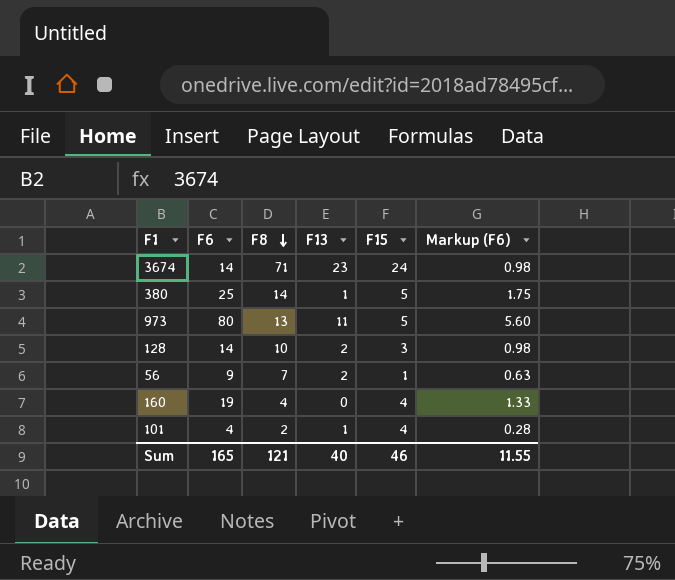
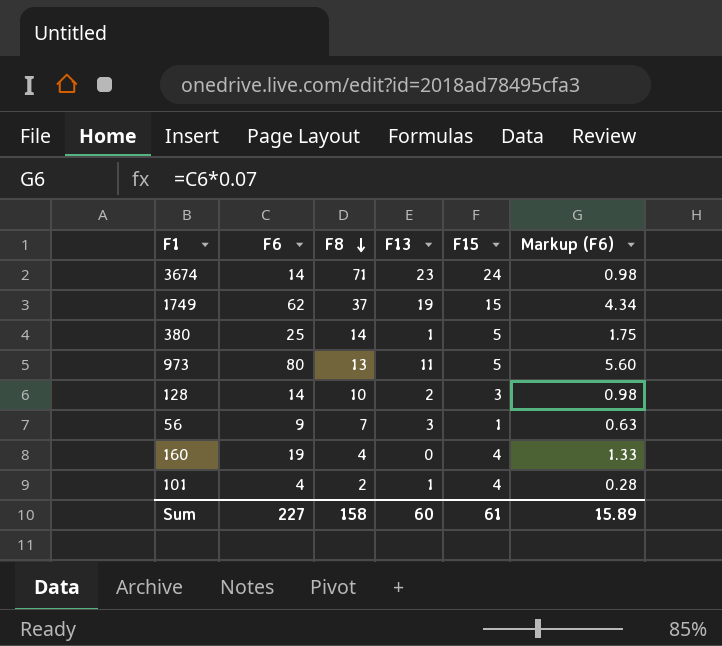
row 1749: none -> 62 | 37 | 19 | 15 | 4.34
56 | F13: 2 -> 3
Sum | F6: 165 -> 227
Sum | F8: 121 -> 158
Sum | F13: 40 -> 60
Sum | F15: 46 -> 61
Sum | Markup (F6): 11.55 -> 15.89

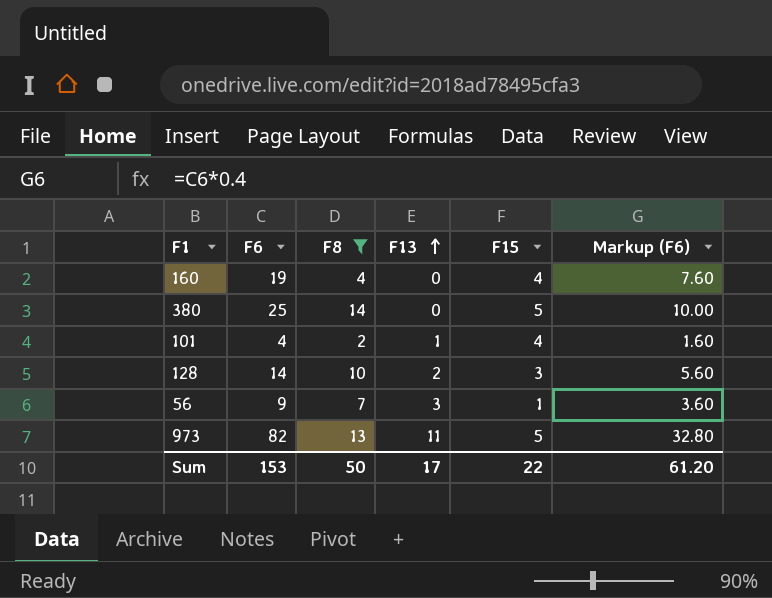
filter: none -> F8 <= 14
row order: F8 descending -> F13 ascending
column Markup (F6) | formula: [F6] * 0.07 -> [F6] * 0.4
380 | F13: 1 -> 0
973 | F6: 80 -> 82
Sum | F6: 227 -> 153
Sum | F8: 158 -> 50
Sum | F13: 60 -> 17
Sum | F15: 61 -> 22
Sum | Markup (F6): 15.89 -> 61.20

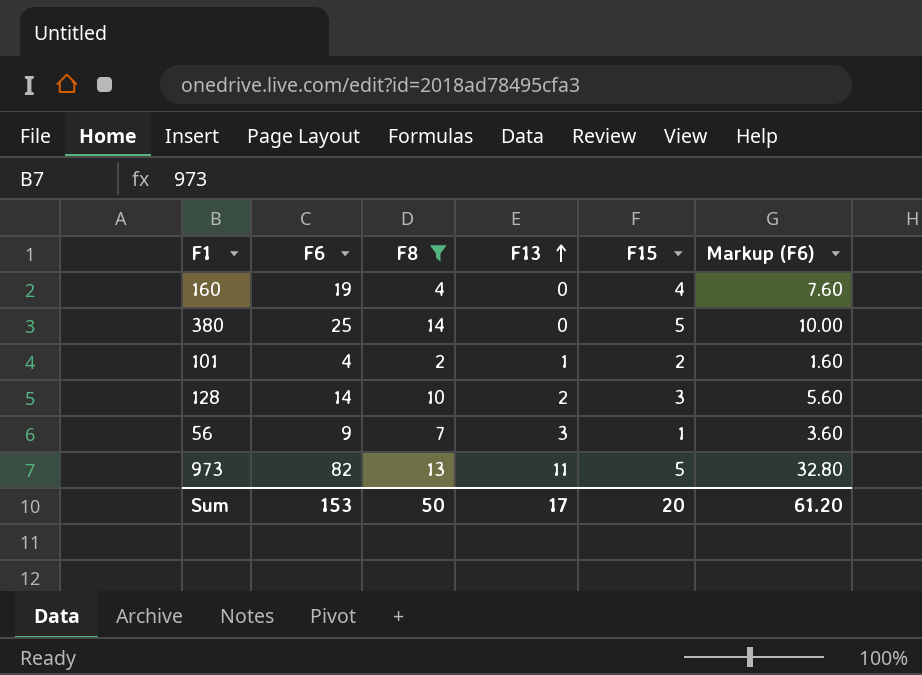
101 | F15: 4 -> 2
Sum | F15: 22 -> 20

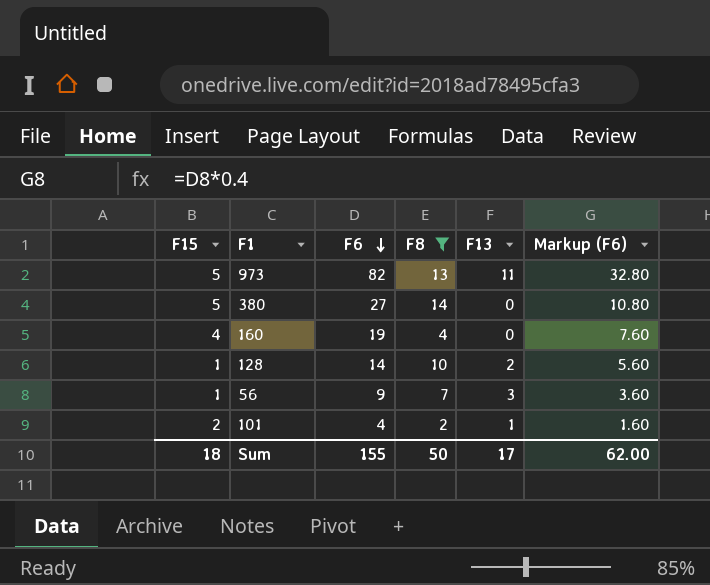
row order: F13 ascending -> F6 descending
column F15 | position: 5 -> 1
380 | F6: 25 -> 27
380 | Markup (F6): 10.00 -> 10.80
128 | F15: 3 -> 1
Sum | F15: 20 -> 18
Sum | F6: 153 -> 155
Sum | Markup (F6): 61.20 -> 62.00

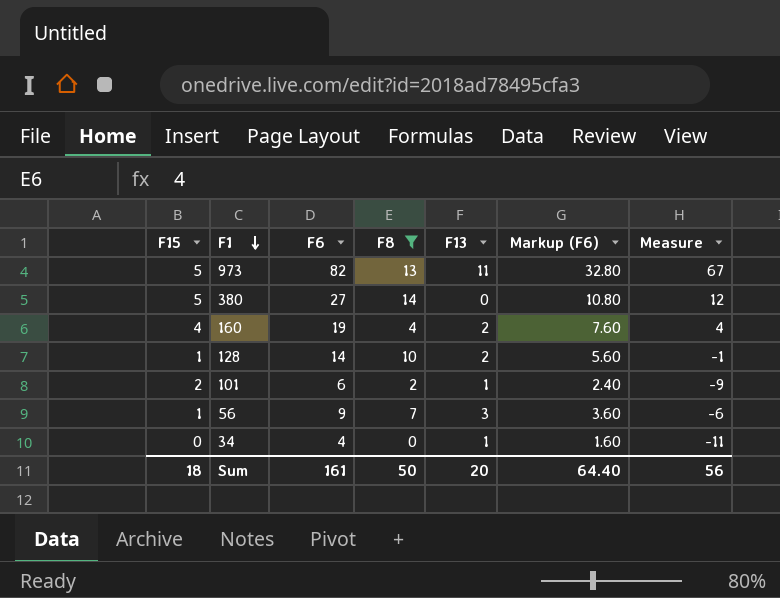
row order: F6 descending -> F1 descending
column Measure | formula: none -> [F6] - 15
160 | F13: 0 -> 2
101 | F6: 4 -> 6
101 | Markup (F6): 1.60 -> 2.40
row 34: none -> 0 | 4 | 0 | 1 | 1.60 | -11
Sum | F6: 155 -> 161
Sum | F13: 17 -> 20
Sum | Markup (F6): 62.00 -> 64.40

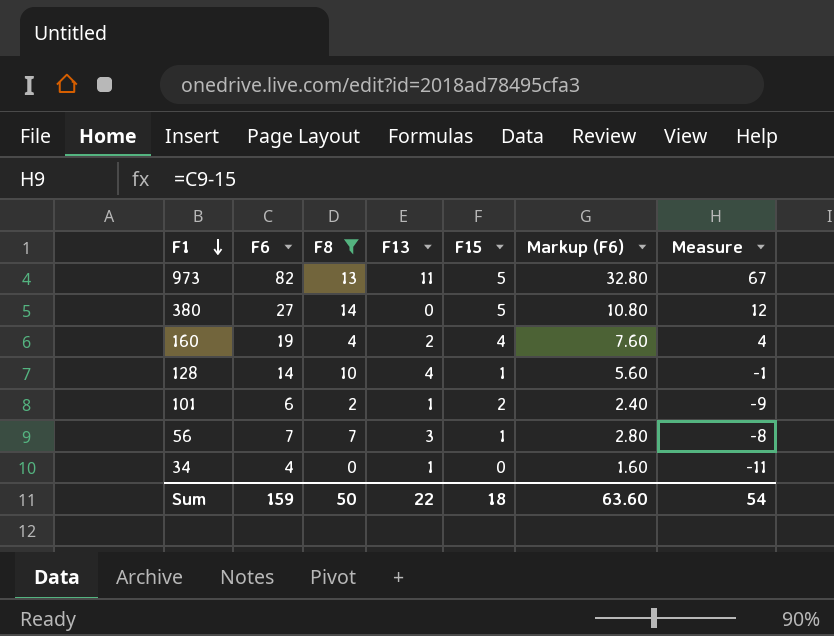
column F15 | position: 1 -> 5
128 | F13: 2 -> 4
56 | F6: 9 -> 7
56 | Markup (F6): 3.60 -> 2.80
56 | Measure: -6 -> -8
Sum | F6: 161 -> 159
Sum | F13: 20 -> 22
Sum | Markup (F6): 64.40 -> 63.60
Sum | Measure: 56 -> 54

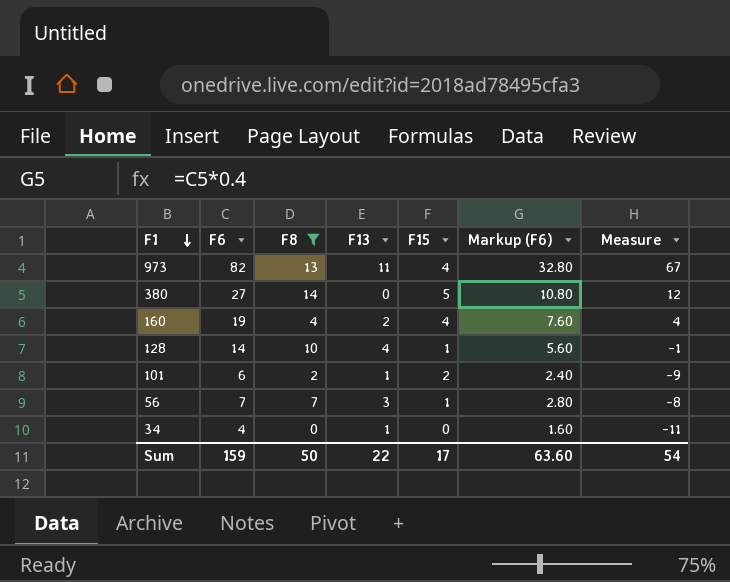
973 | F15: 5 -> 4
Sum | F15: 18 -> 17

